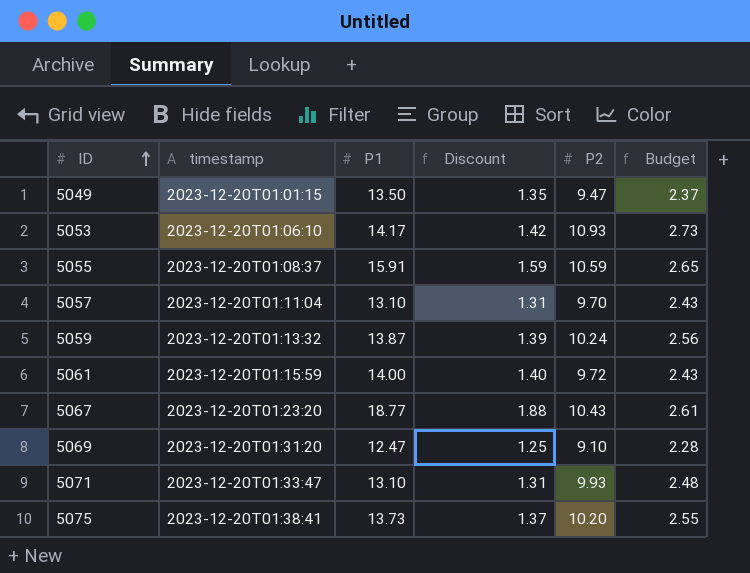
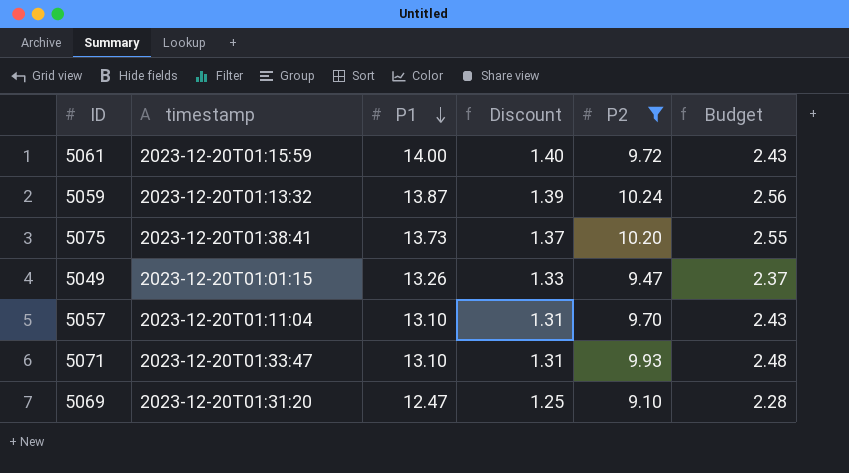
filter: none -> P2 <= 10.24
row order: ID ascending -> P1 descending
5049 | P1: 13.50 -> 13.26
5049 | Discount: 1.35 -> 1.33

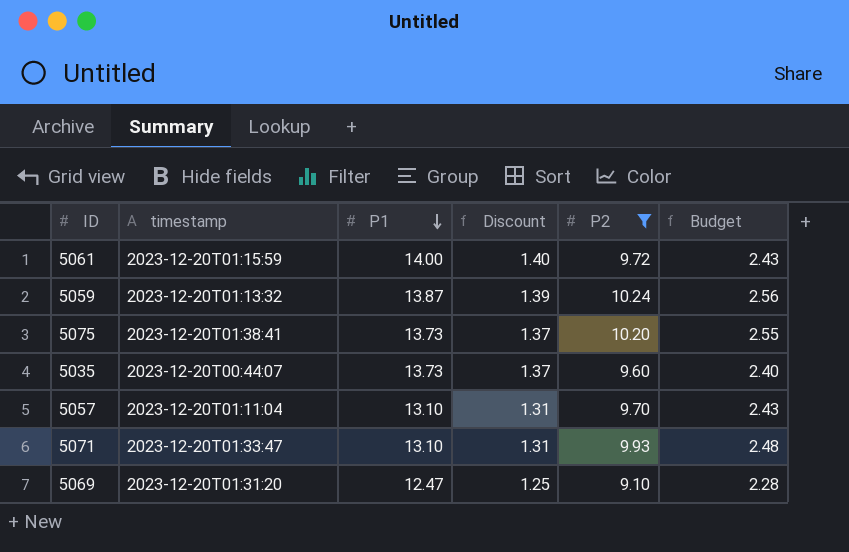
row 5049: 2023-12-20T01:01:15 | 13.26 | 1.33 | 9.47 | 2.37 -> none
row 5035: none -> 2023-12-20T00:44:07 | 13.73 | 1.37 | 9.60 | 2.40

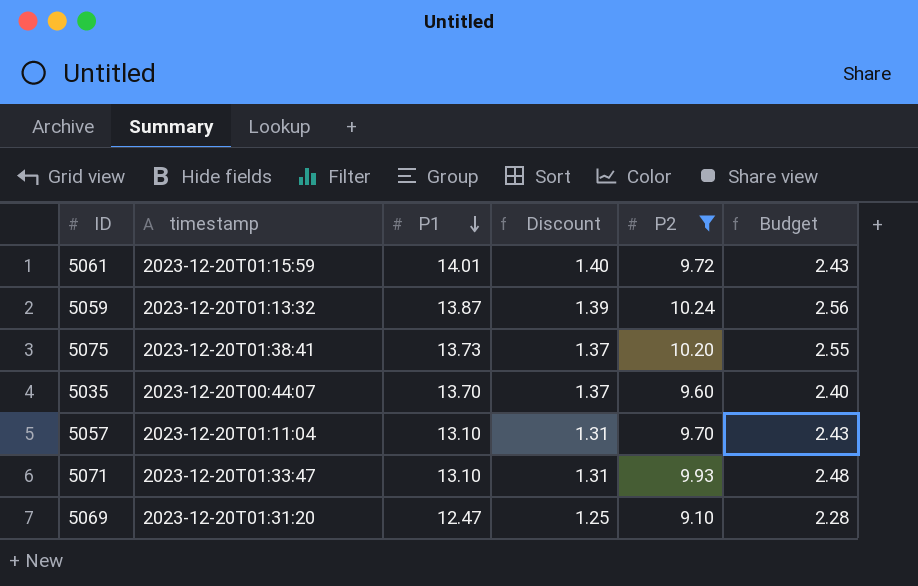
5061 | P1: 14.00 -> 14.01
5035 | P1: 13.73 -> 13.70

